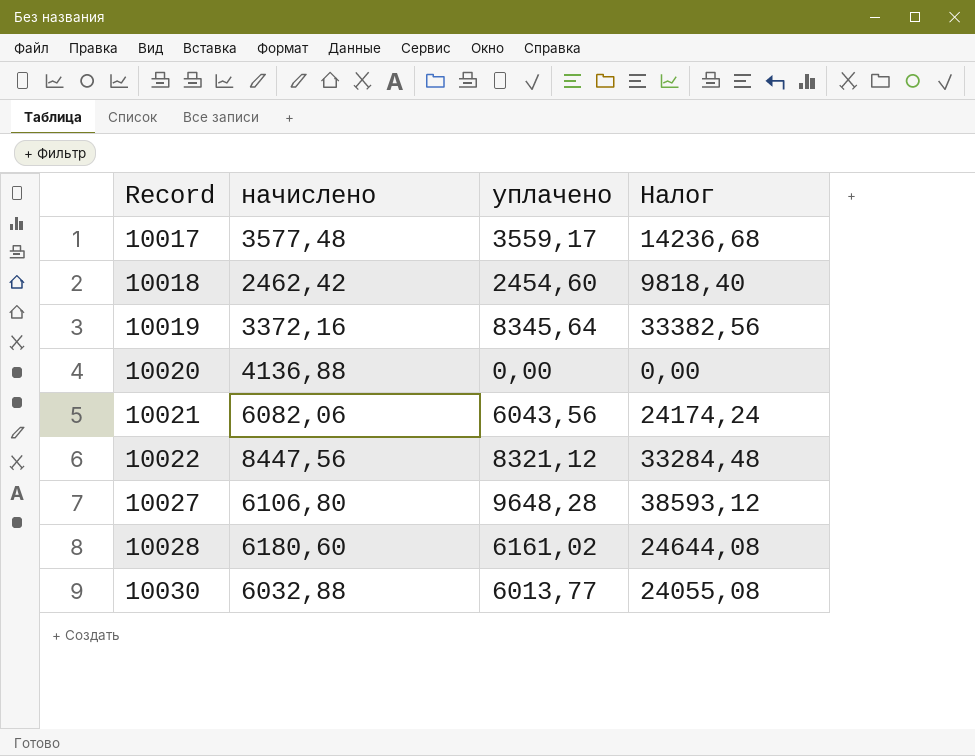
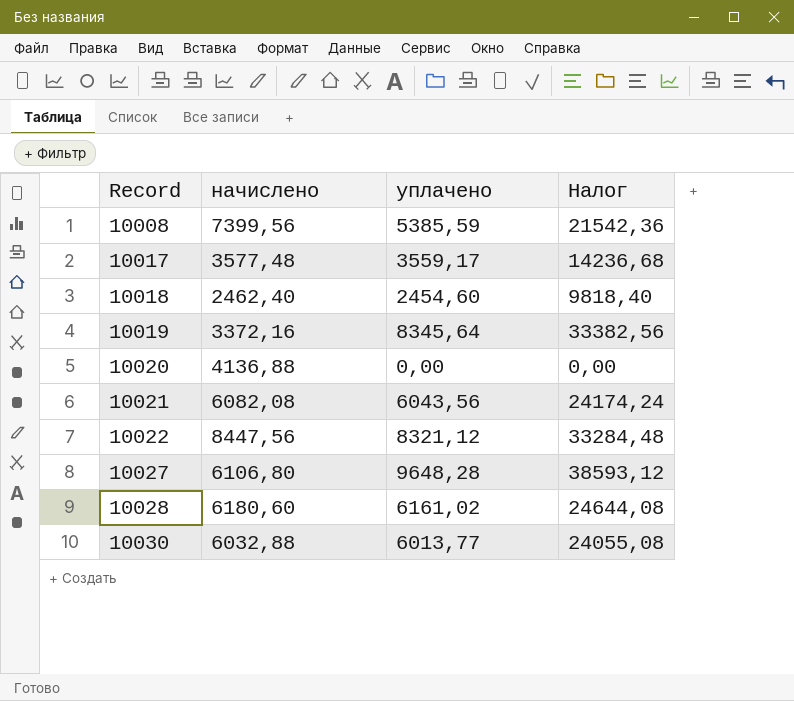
row 10008: none -> 7399,56 | 5385,59 | 21542,36
10018 | начислено: 2462,42 -> 2462,40
10021 | начислено: 6082,06 -> 6082,08

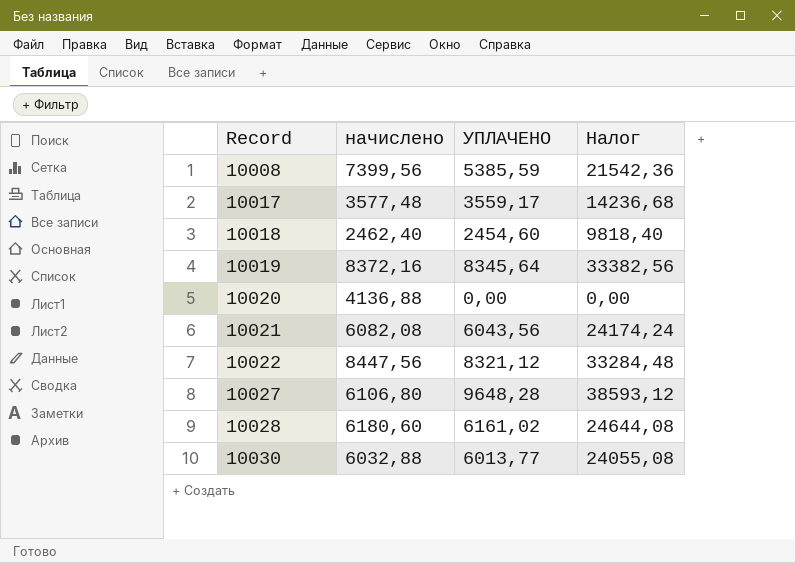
column name: уплачено -> УПЛАЧЕНО
10019 | начислено: 3372,16 -> 8372,16

